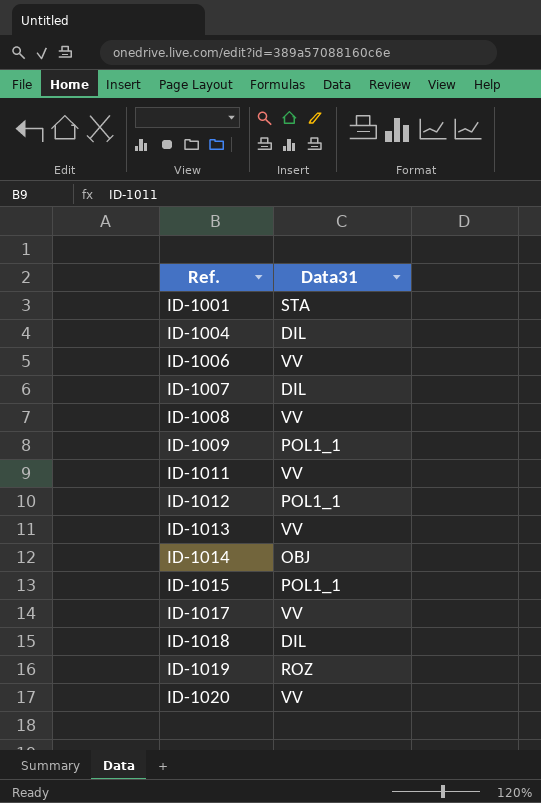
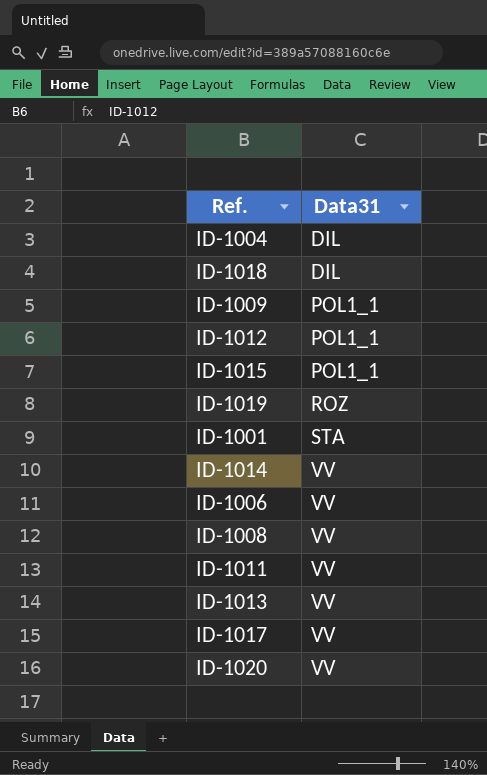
row order: Ref. ascending -> Data31 ascending
row ID-1007: DIL -> none
ID-1014 | Data31: OBJ -> VV

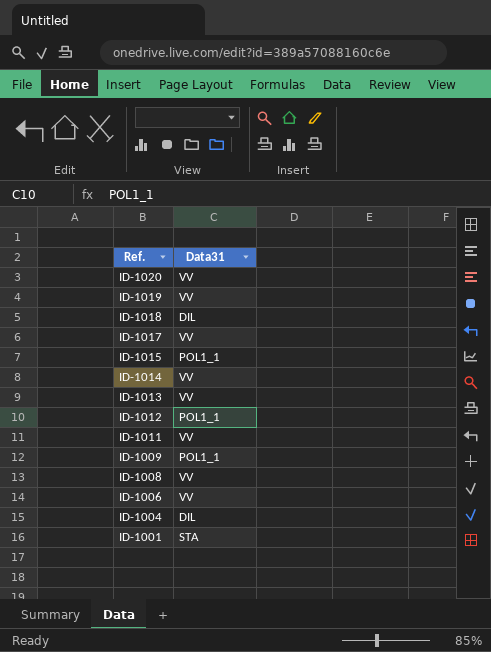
row order: Data31 ascending -> Ref. descending
ID-1019 | Data31: ROZ -> VV

